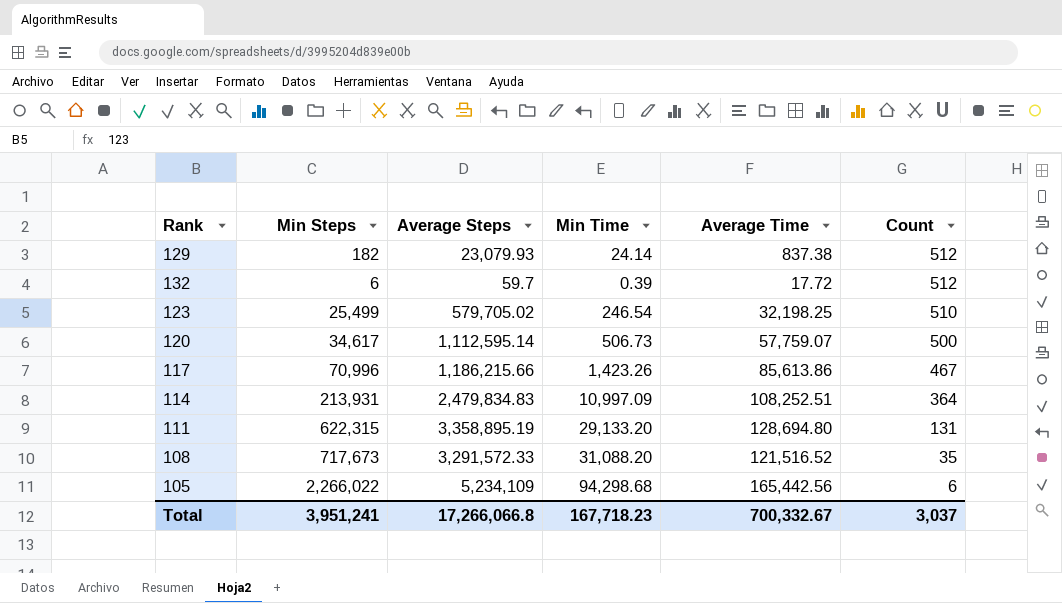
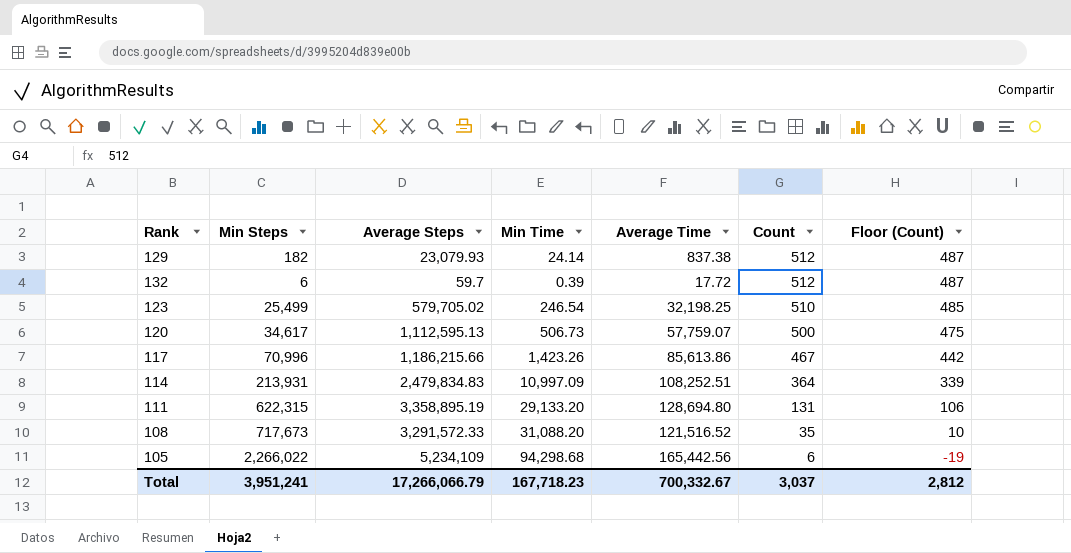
column Floor (Count) | formula: none -> [Count] - 25
120 | Average Steps: 1,112,595.14 -> 1,112,595.13
Total | Average Steps: 17,266,066.8 -> 17,266,066.79

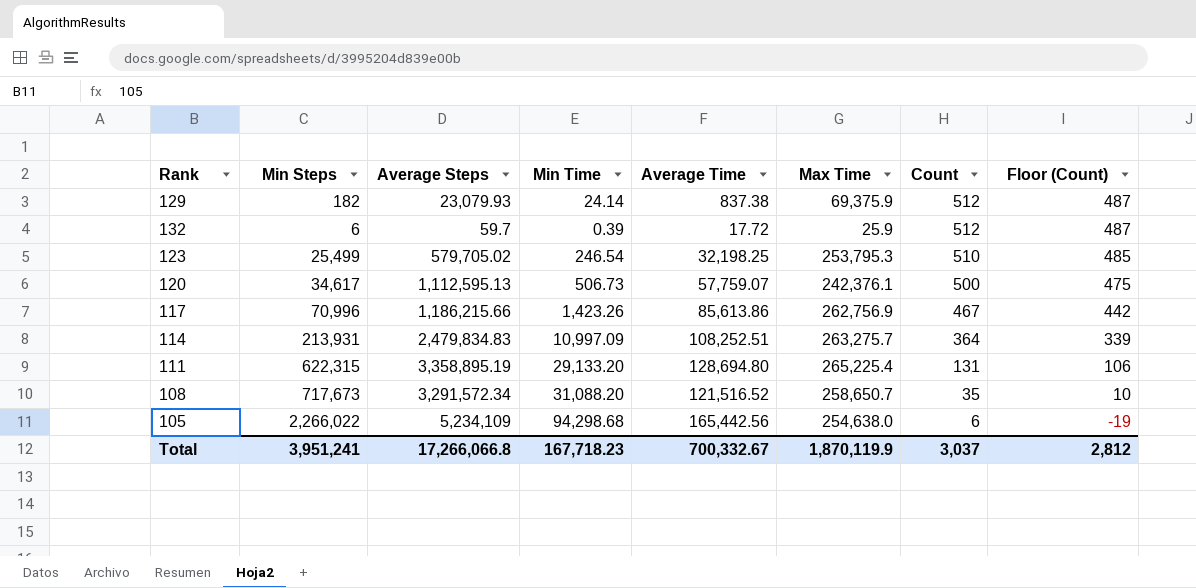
column Max Time | position: none -> 6
108 | Average Steps: 3,291,572.33 -> 3,291,572.34
Total | Average Steps: 17,266,066.79 -> 17,266,066.8

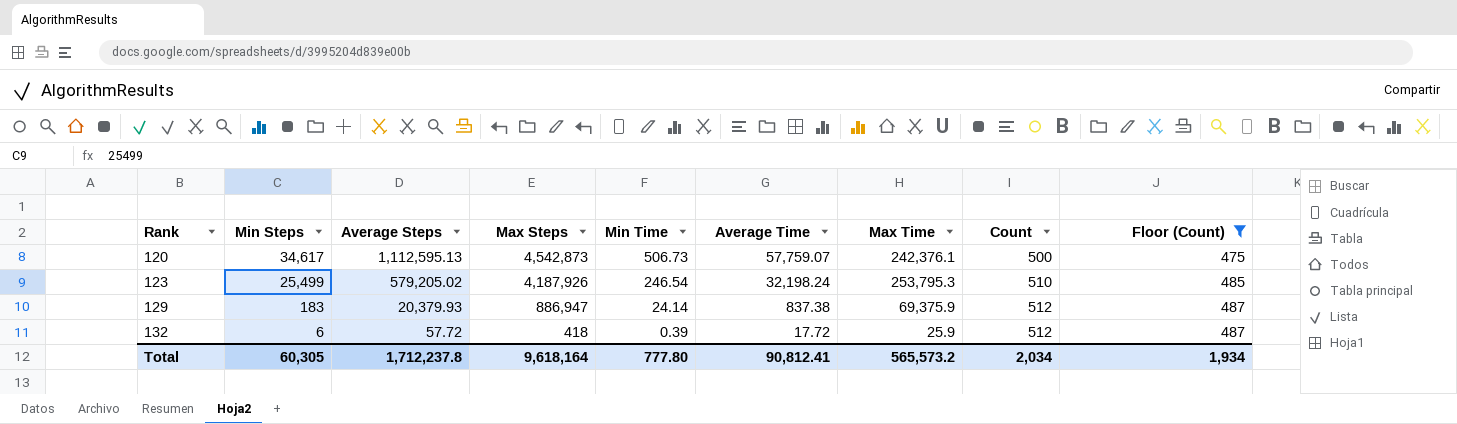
filter: none -> Floor (Count) >= 475
row order: Count descending -> Rank ascending
column Max Steps | position: none -> 4
123 | Average Steps: 579,705.02 -> 579,205.02
123 | Average Time: 32,198.25 -> 32,198.24
129 | Min Steps: 182 -> 183
129 | Average Steps: 23,079.93 -> 20,379.93
132 | Average Steps: 59.7 -> 57.72
Total | Min Steps: 3,951,241 -> 60,305
Total | Average Steps: 17,266,066.8 -> 1,712,237.8
Total | Min Time: 167,718.23 -> 777.80
Total | Average Time: 700,332.67 -> 90,812.41
Total | Max Time: 1,870,119.9 -> 565,573.2
Total | Count: 3,037 -> 2,034
Total | Floor (Count): 2,812 -> 1,934

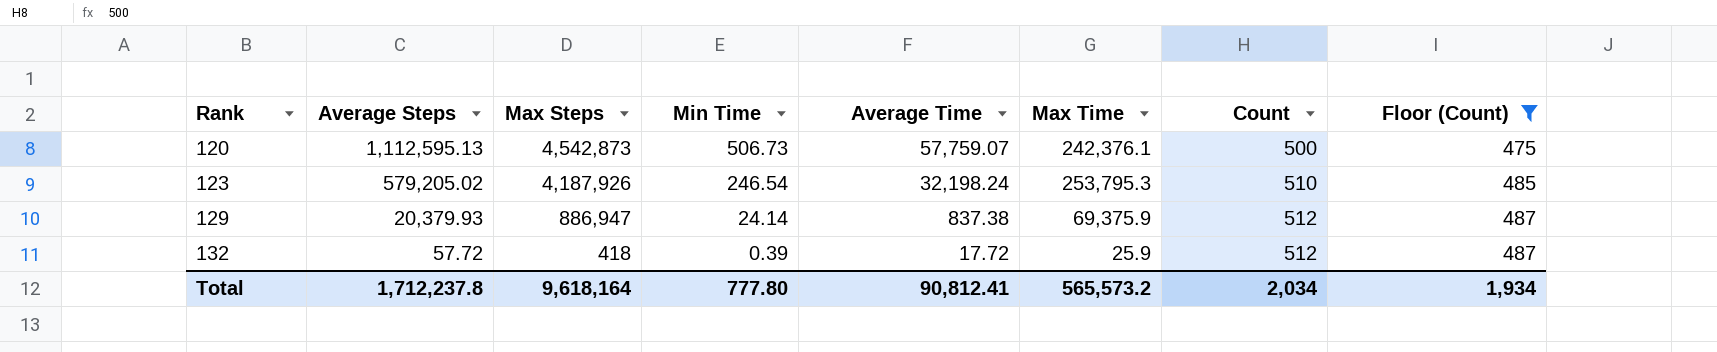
column Min Steps | position: 2 -> none

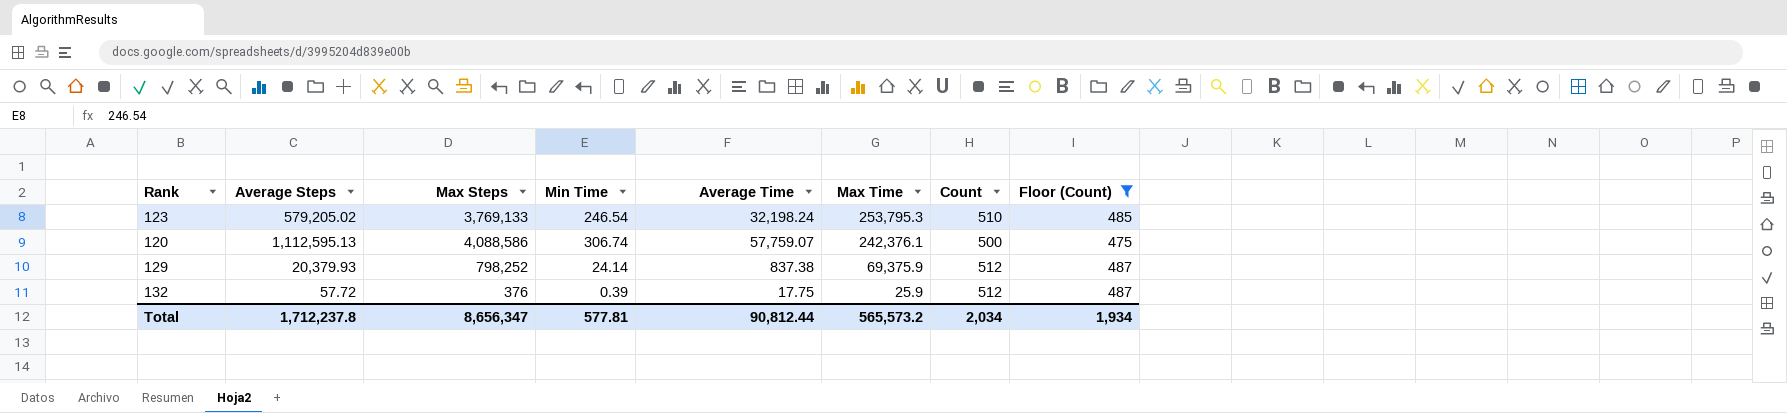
row order: Rank ascending -> Max Time descending
123 | Max Steps: 4,187,926 -> 3,769,133
120 | Max Steps: 4,542,873 -> 4,088,586
120 | Min Time: 506.73 -> 306.74
129 | Max Steps: 886,947 -> 798,252
132 | Max Steps: 418 -> 376
132 | Average Time: 17.72 -> 17.75
Total | Max Steps: 9,618,164 -> 8,656,347
Total | Min Time: 777.80 -> 577.81
Total | Average Time: 90,812.41 -> 90,812.44

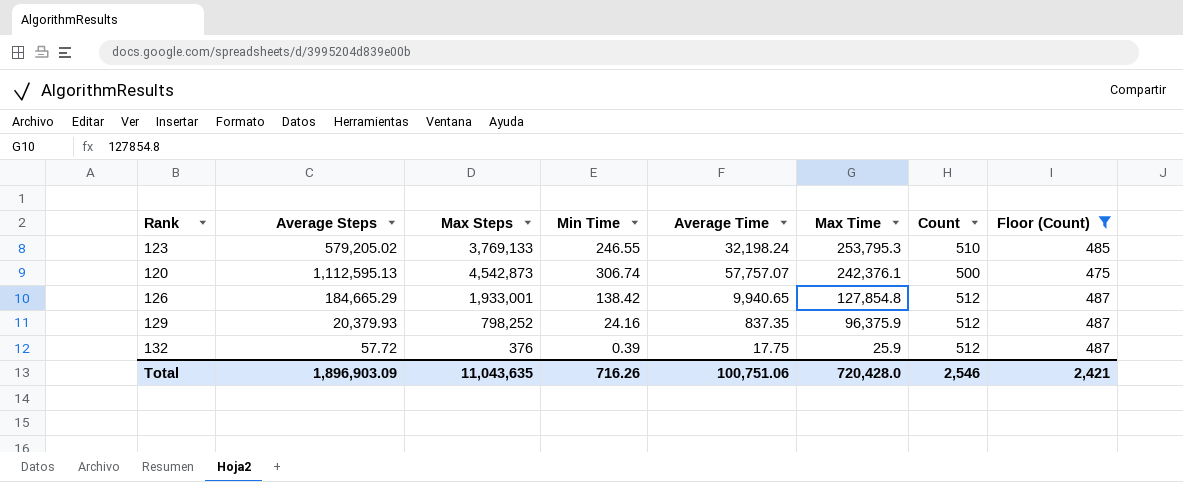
123 | Min Time: 246.54 -> 246.55
120 | Max Steps: 4,088,586 -> 4,542,873
120 | Average Time: 57,759.07 -> 57,757.07
row 126: none -> 184,665.29 | 1,933,001 | 138.42 | 9,940.65 | 127,854.8 | 512 | 487
129 | Min Time: 24.14 -> 24.16
129 | Average Time: 837.38 -> 837.35
129 | Max Time: 69,375.9 -> 96,375.9
Total | Average Steps: 1,712,237.8 -> 1,896,903.09
Total | Max Steps: 8,656,347 -> 11,043,635
Total | Min Time: 577.81 -> 716.26
Total | Average Time: 90,812.44 -> 100,751.06
Total | Max Time: 565,573.2 -> 720,428.0
Total | Count: 2,034 -> 2,546
Total | Floor (Count): 1,934 -> 2,421

